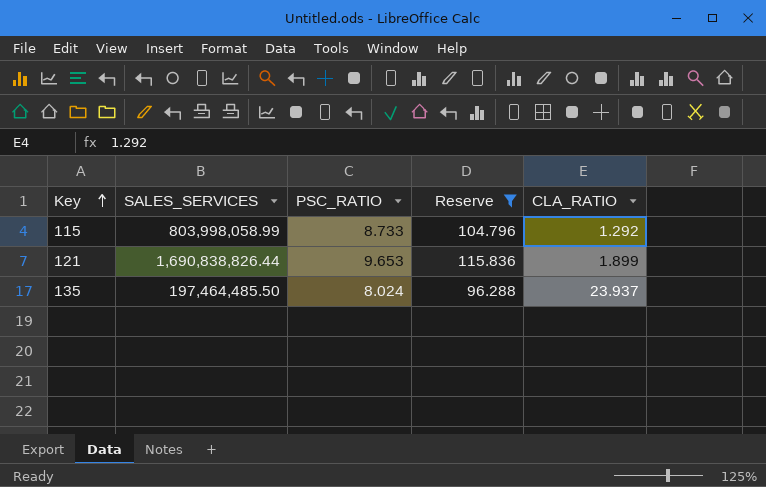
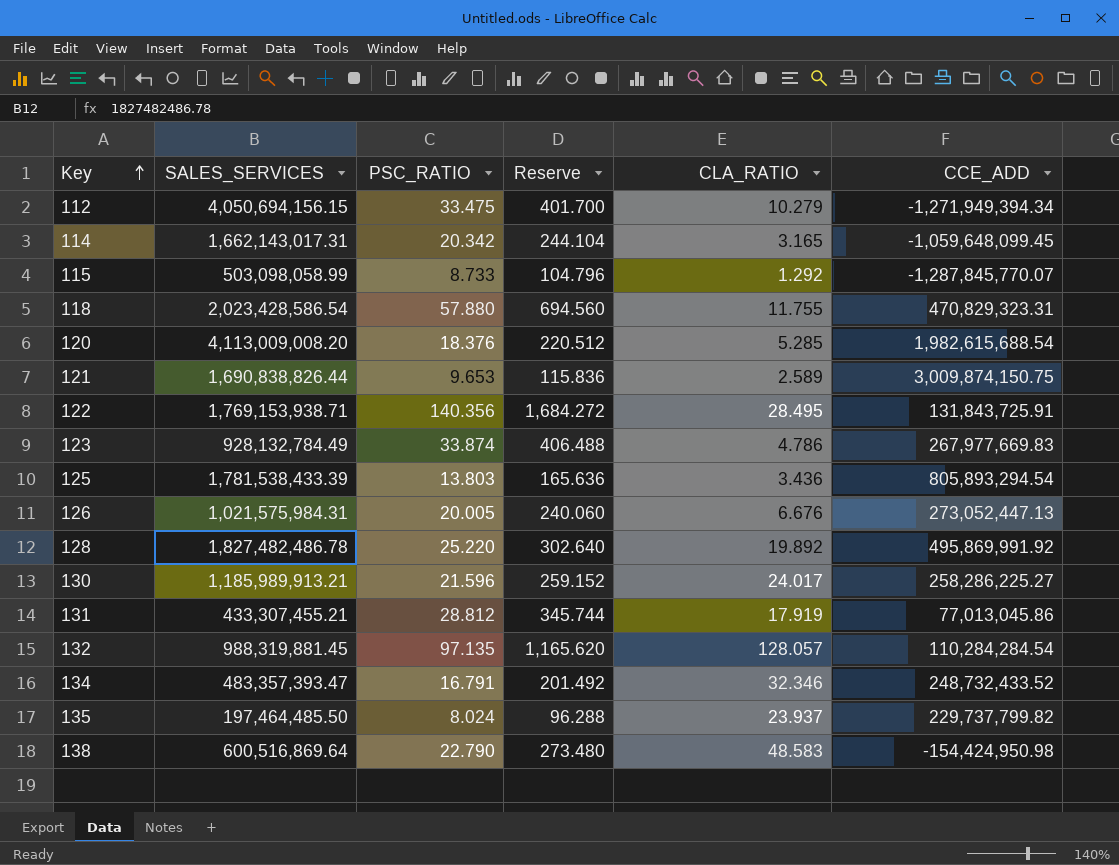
filter: Reserve <= 115.836 -> none
column CCE_ADD | position: none -> 6
115 | SALES_SERVICES: 803,998,058.99 -> 503,098,058.99
121 | CLA_RATIO: 1.899 -> 2.589

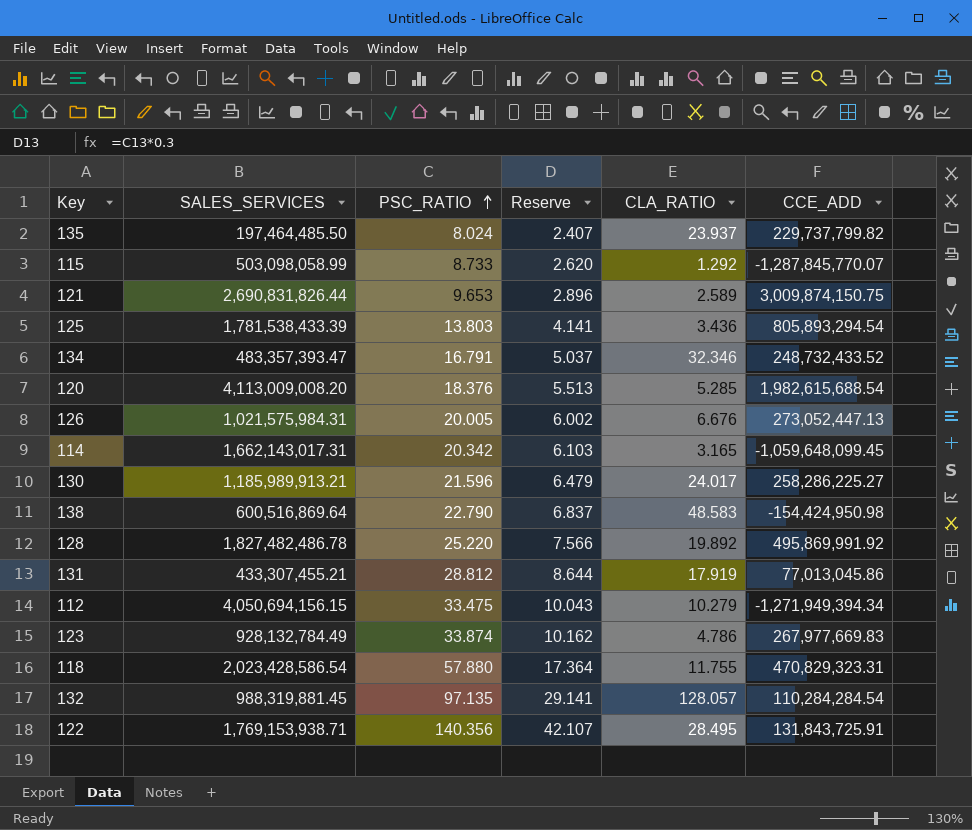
row order: Key ascending -> PSC_RATIO ascending
column Reserve | formula: [PSC_RATIO] * 12 -> [PSC_RATIO] * 0.3
121 | SALES_SERVICES: 1,690,838,826.44 -> 2,690,831,826.44

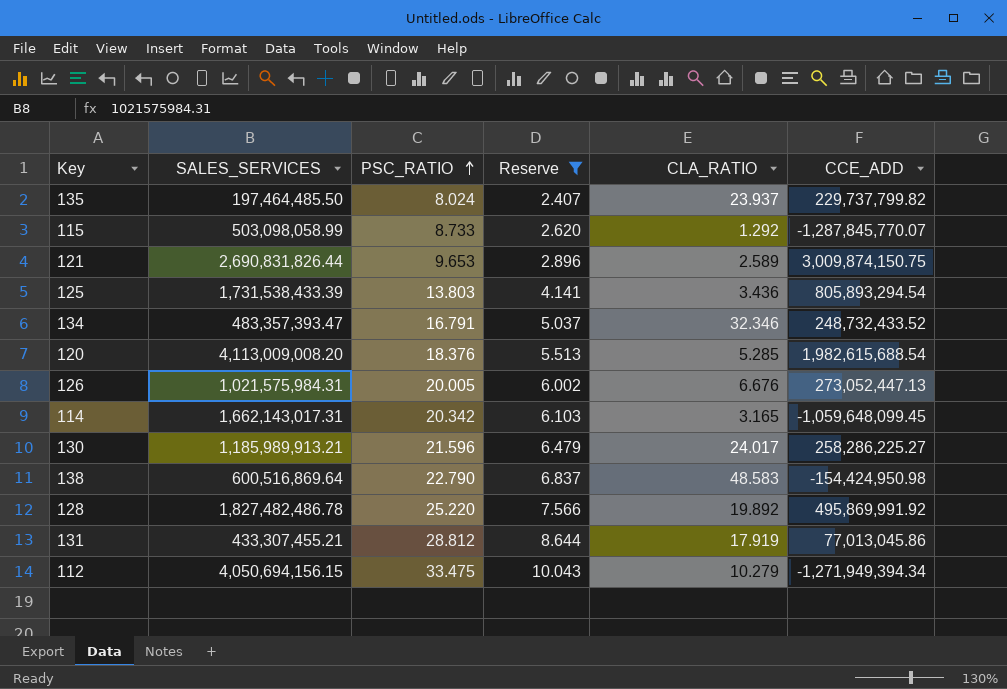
filter: none -> Reserve <= 10.043
125 | SALES_SERVICES: 1,781,538,433.39 -> 1,731,538,433.39

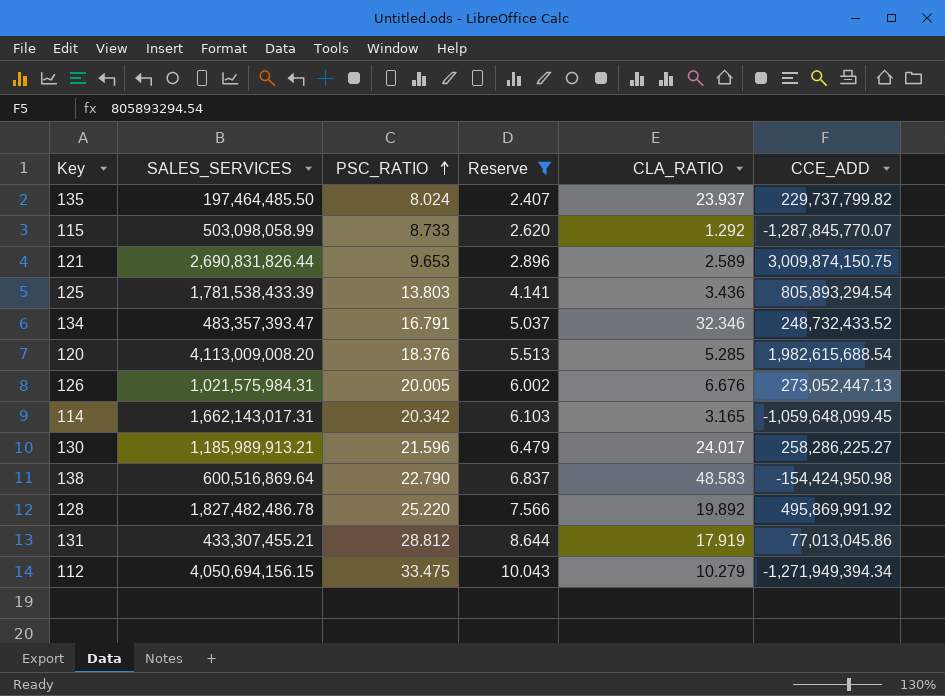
125 | SALES_SERVICES: 1,731,538,433.39 -> 1,781,538,433.39

